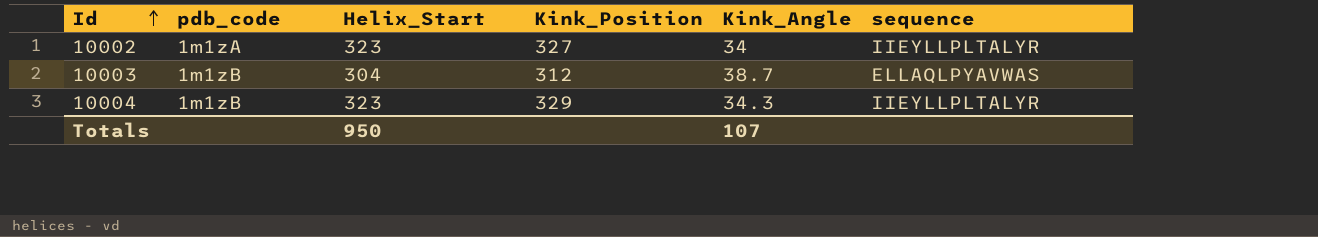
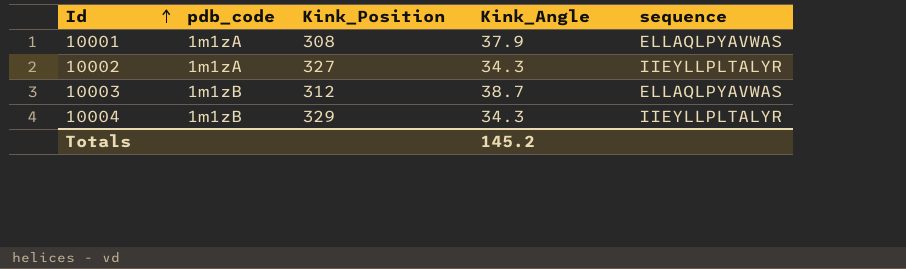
column Helix_Start | position: 3 -> none
row 10001: none -> 1m1zA | 308 | 37.9 | ELLAQLPYAVWAS
10002 | Kink_Angle: 34 -> 34.3
Totals | Kink_Angle: 107 -> 145.2

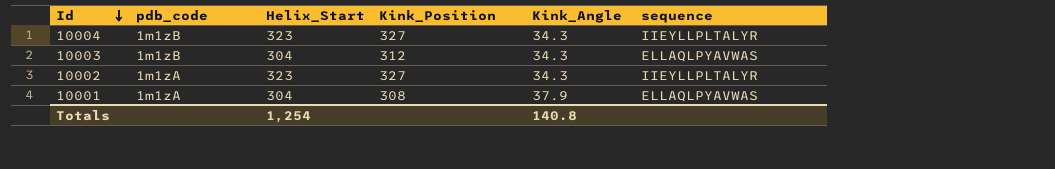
row order: Id ascending -> Id descending
column Helix_Start | position: none -> 3
10004 | Kink_Position: 329 -> 327
10003 | Kink_Angle: 38.7 -> 34.3
Totals | Kink_Angle: 145.2 -> 140.8

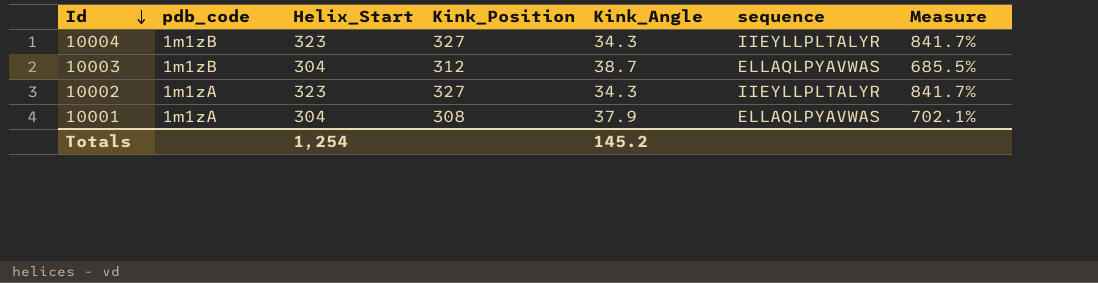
column Measure | formula: none -> ([Helix_Start] - [Kink_Angle]) / [Kink_Angle]
10003 | Kink_Angle: 34.3 -> 38.7
Totals | Kink_Angle: 140.8 -> 145.2

